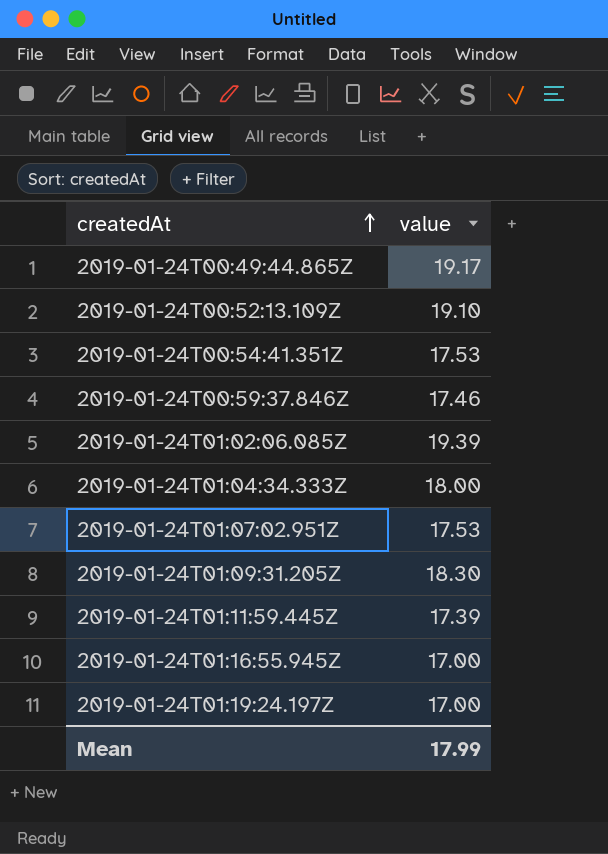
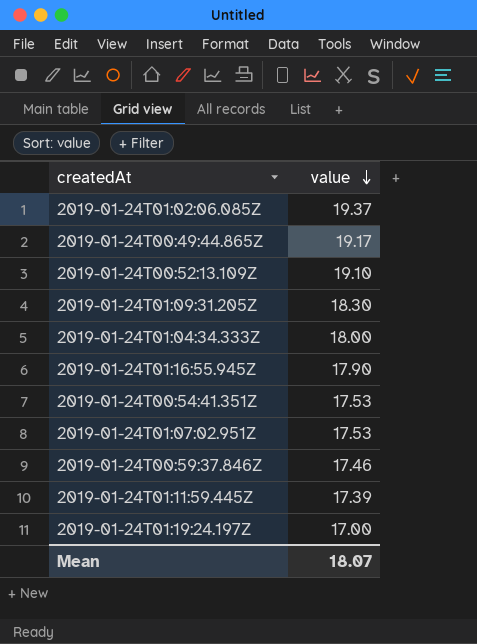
row order: createdAt ascending -> value descending
2019-01-24T01:02:06.085Z | value: 19.39 -> 19.37
2019-01-24T01:16:55.945Z | value: 17.00 -> 17.90
Mean | value: 17.99 -> 18.07

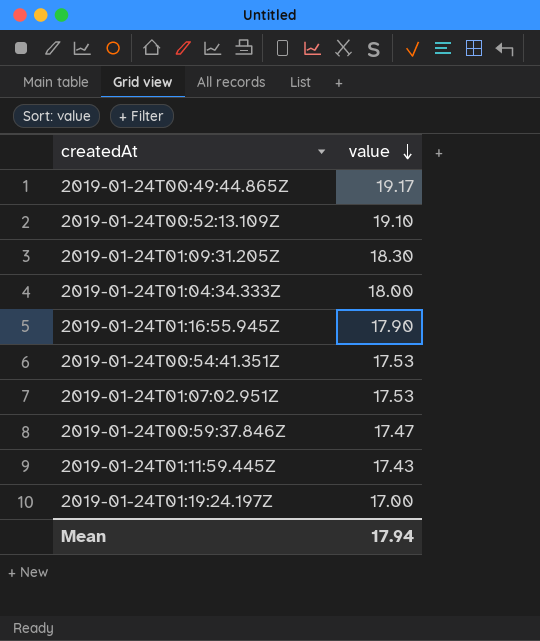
row 2019-01-24T01:02:06.085Z: 19.37 -> none
2019-01-24T00:59:37.846Z | value: 17.46 -> 17.47
2019-01-24T01:11:59.445Z | value: 17.39 -> 17.43
Mean | value: 18.07 -> 17.94

